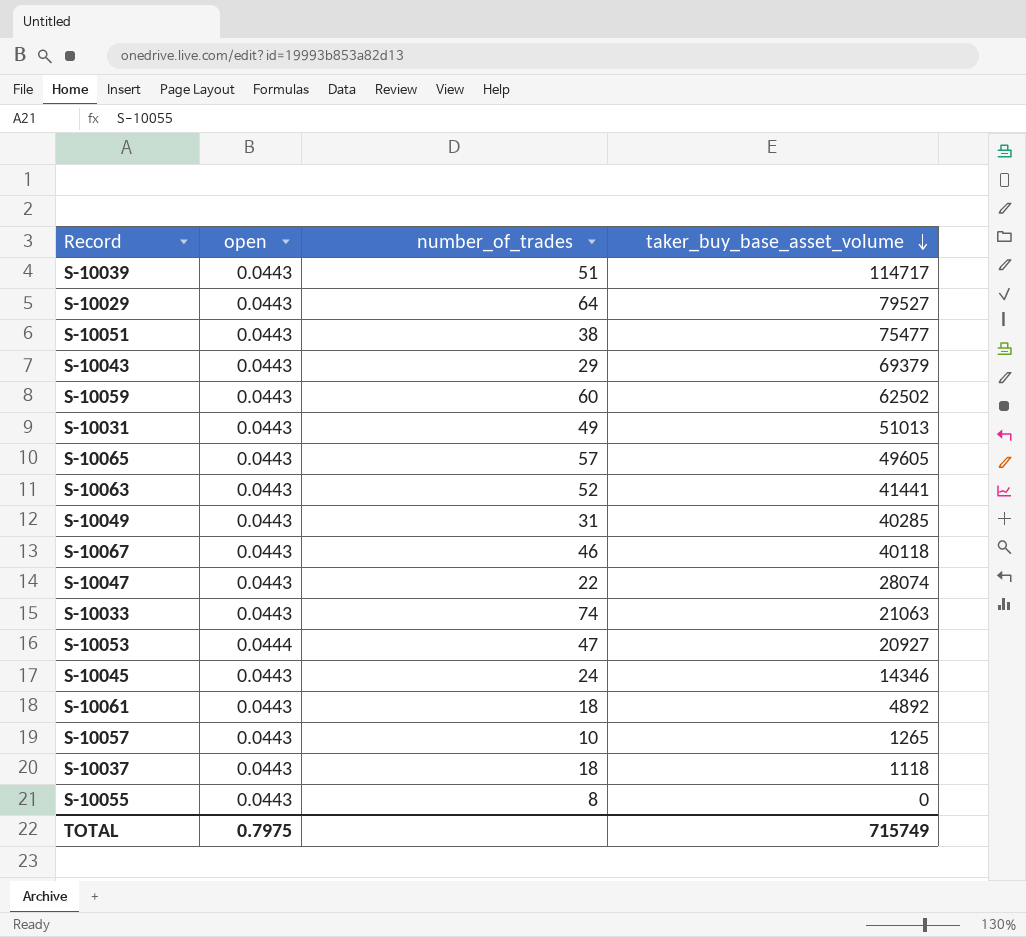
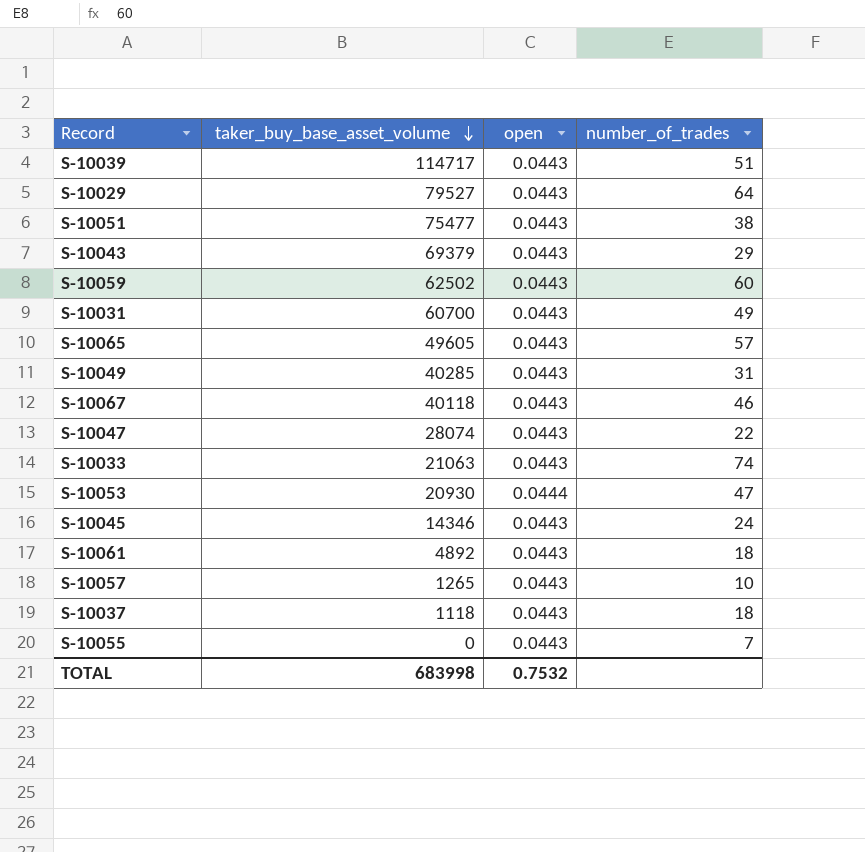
column taker_buy_base_asset_volume | position: 4 -> 2
row S-10063: 0.0443 | 52 | 41441 -> none
S-10031 | taker_buy_base_asset_volume: 51013 -> 60700
S-10053 | taker_buy_base_asset_volume: 20927 -> 20930
S-10055 | number_of_trades: 8 -> 7
TOTAL | taker_buy_base_asset_volume: 715749 -> 683998
TOTAL | open: 0.7975 -> 0.7532

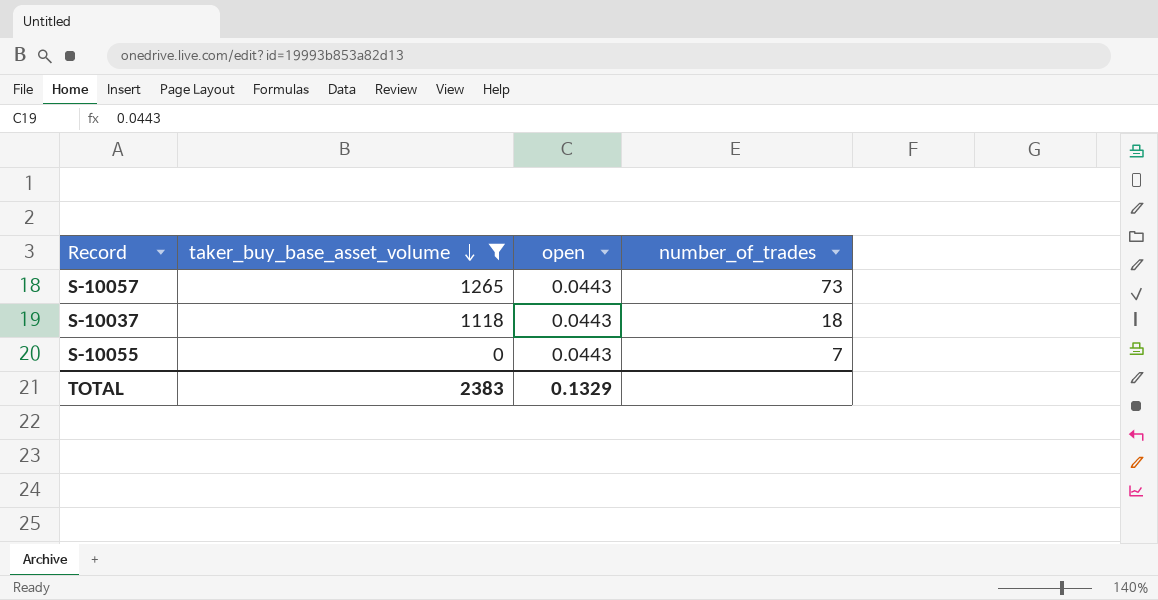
filter: none -> taker_buy_base_asset_volume <= 1265
S-10057 | number_of_trades: 10 -> 73
TOTAL | taker_buy_base_asset_volume: 683998 -> 2383
TOTAL | open: 0.7532 -> 0.1329

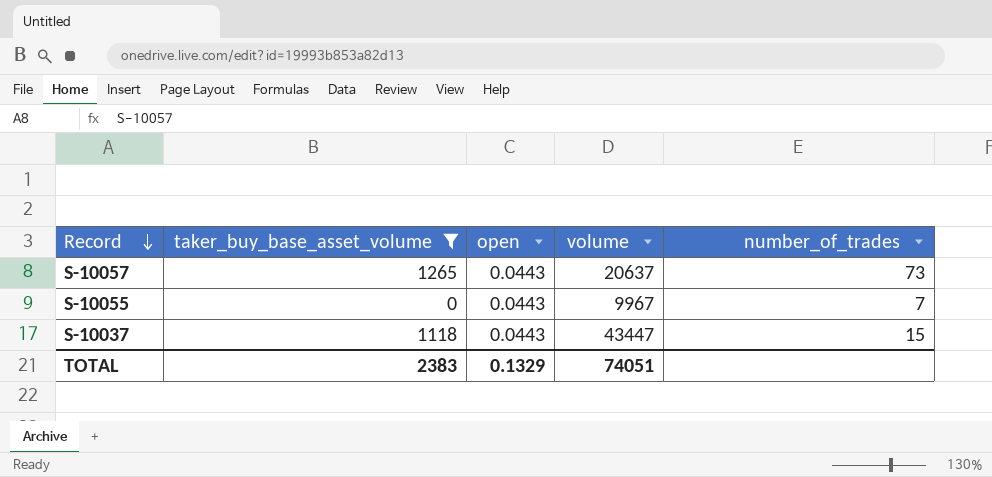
row order: taker_buy_base_asset_volume descending -> Record descending
column volume | position: none -> 4
S-10037 | number_of_trades: 18 -> 15

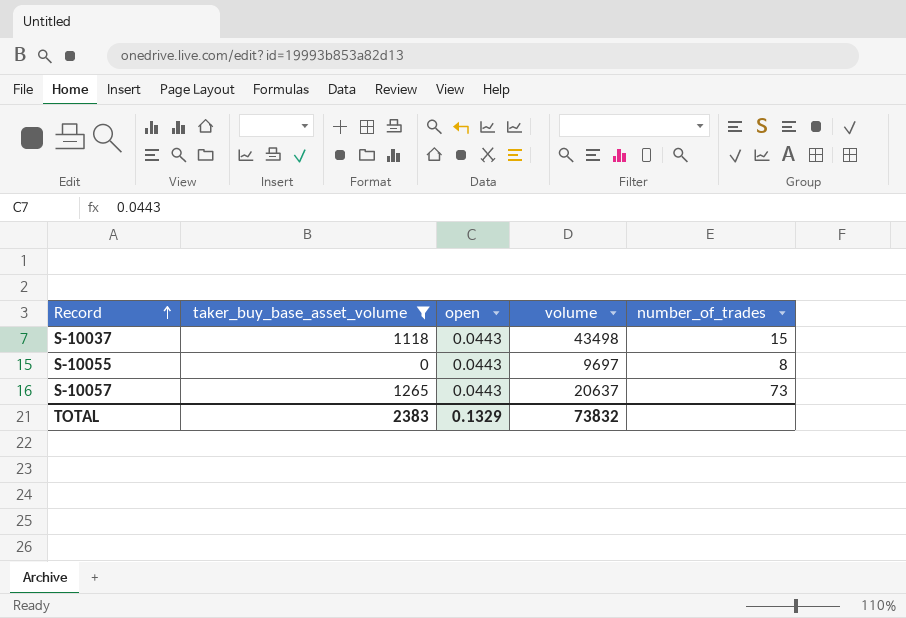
row order: Record descending -> Record ascending
S-10037 | volume: 43447 -> 43498
S-10055 | volume: 9967 -> 9697
S-10055 | number_of_trades: 7 -> 8
TOTAL | volume: 74051 -> 73832

